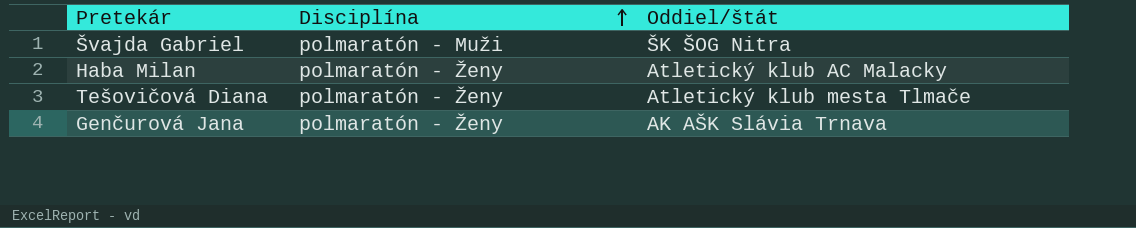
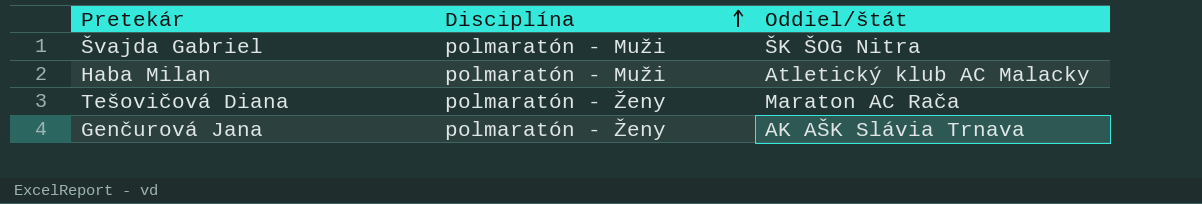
Haba Milan | Disciplína: polmaratón - Ženy -> polmaratón - Muži
Tešovičová Diana | Oddiel/štát: Atletický klub mesta Tlmače -> Maraton AC Rača

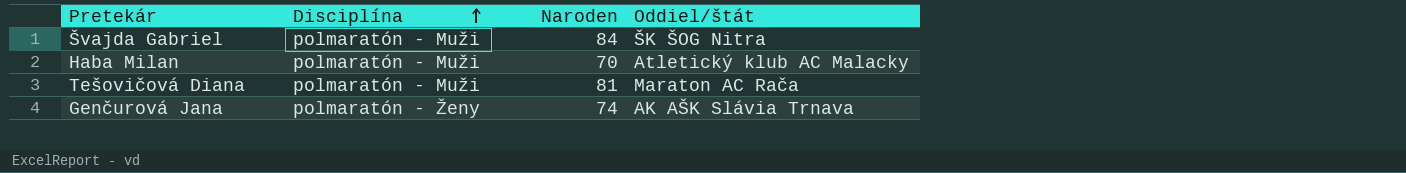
column Naroden | position: none -> 3
Tešovičová Diana | Disciplína: polmaratón - Ženy -> polmaratón - Muži

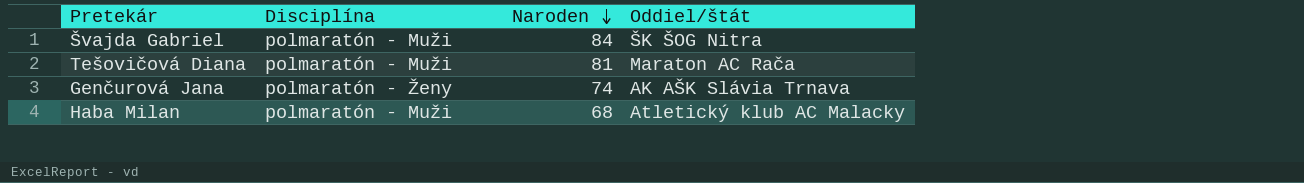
row order: Disciplína ascending -> Naroden descending
Haba Milan | Naroden: 70 -> 68

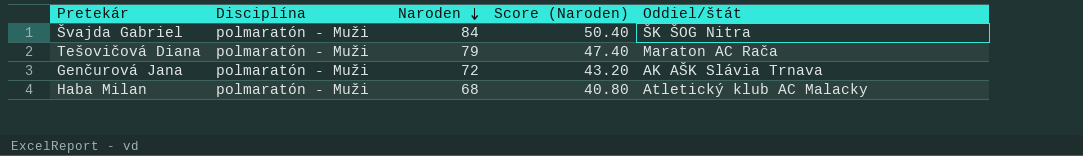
column Score (Naroden) | formula: none -> [Naroden] * 0.6
Tešovičová Diana | Naroden: 81 -> 79
Genčurová Jana | Disciplína: polmaratón - Ženy -> polmaratón - Muži
Genčurová Jana | Naroden: 74 -> 72

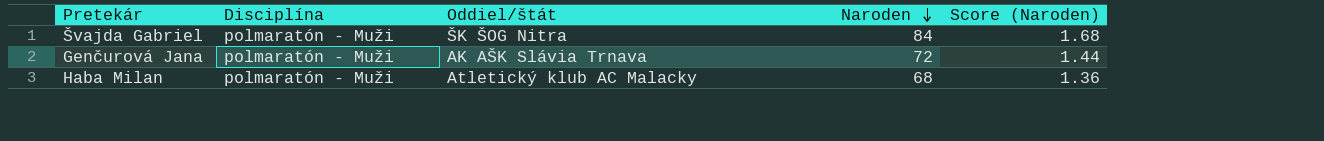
column Oddiel/štát | position: 5 -> 3
column Score (Naroden) | formula: [Naroden] * 0.6 -> [Naroden] * 0.02
row Tešovičová Diana: polmaratón - Muži | 79 | 47.40 | Maraton AC Rača -> none

